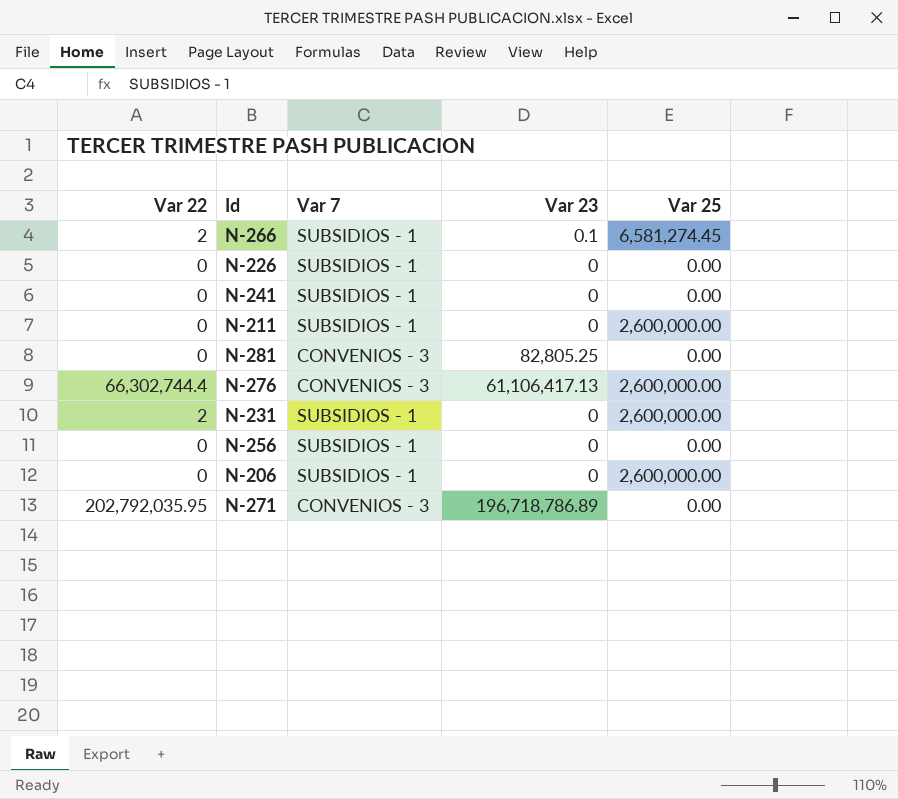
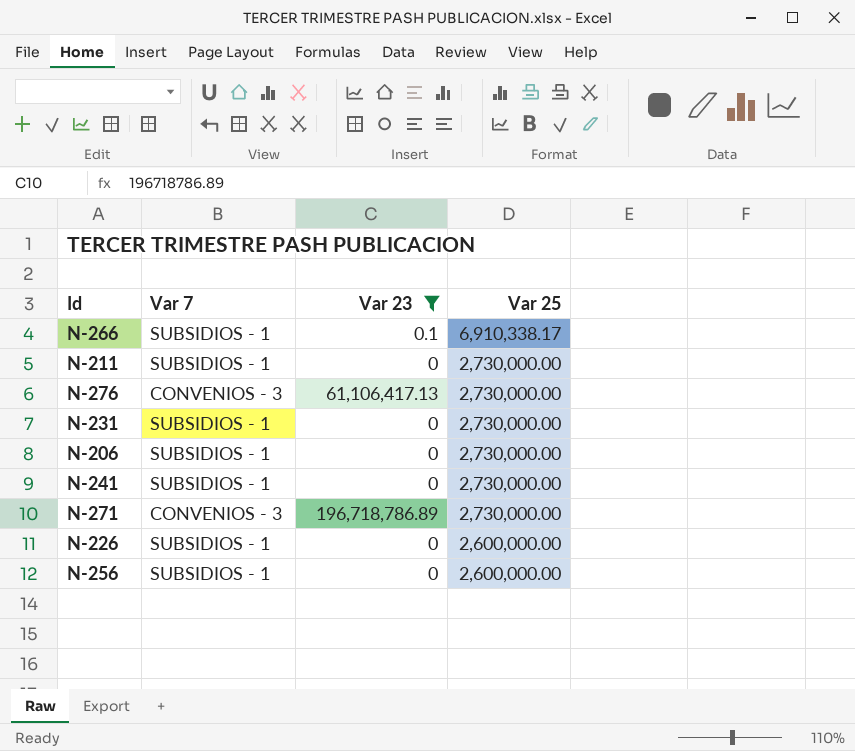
filter: none -> Var 23 != 82,805.25
row order: none -> Var 25 descending
column Var 22 | position: 1 -> none
N-266 | Var 25: 6,581,274.45 -> 6,910,338.17
N-211 | Var 25: 2,600,000.00 -> 2,730,000.00
N-276 | Var 25: 2,600,000.00 -> 2,730,000.00
N-231 | Var 25: 2,600,000.00 -> 2,730,000.00
N-206 | Var 25: 2,600,000.00 -> 2,730,000.00
N-241 | Var 25: 0.00 -> 2,730,000.00
N-271 | Var 25: 0.00 -> 2,730,000.00
N-226 | Var 25: 0.00 -> 2,600,000.00
N-256 | Var 25: 0.00 -> 2,600,000.00

